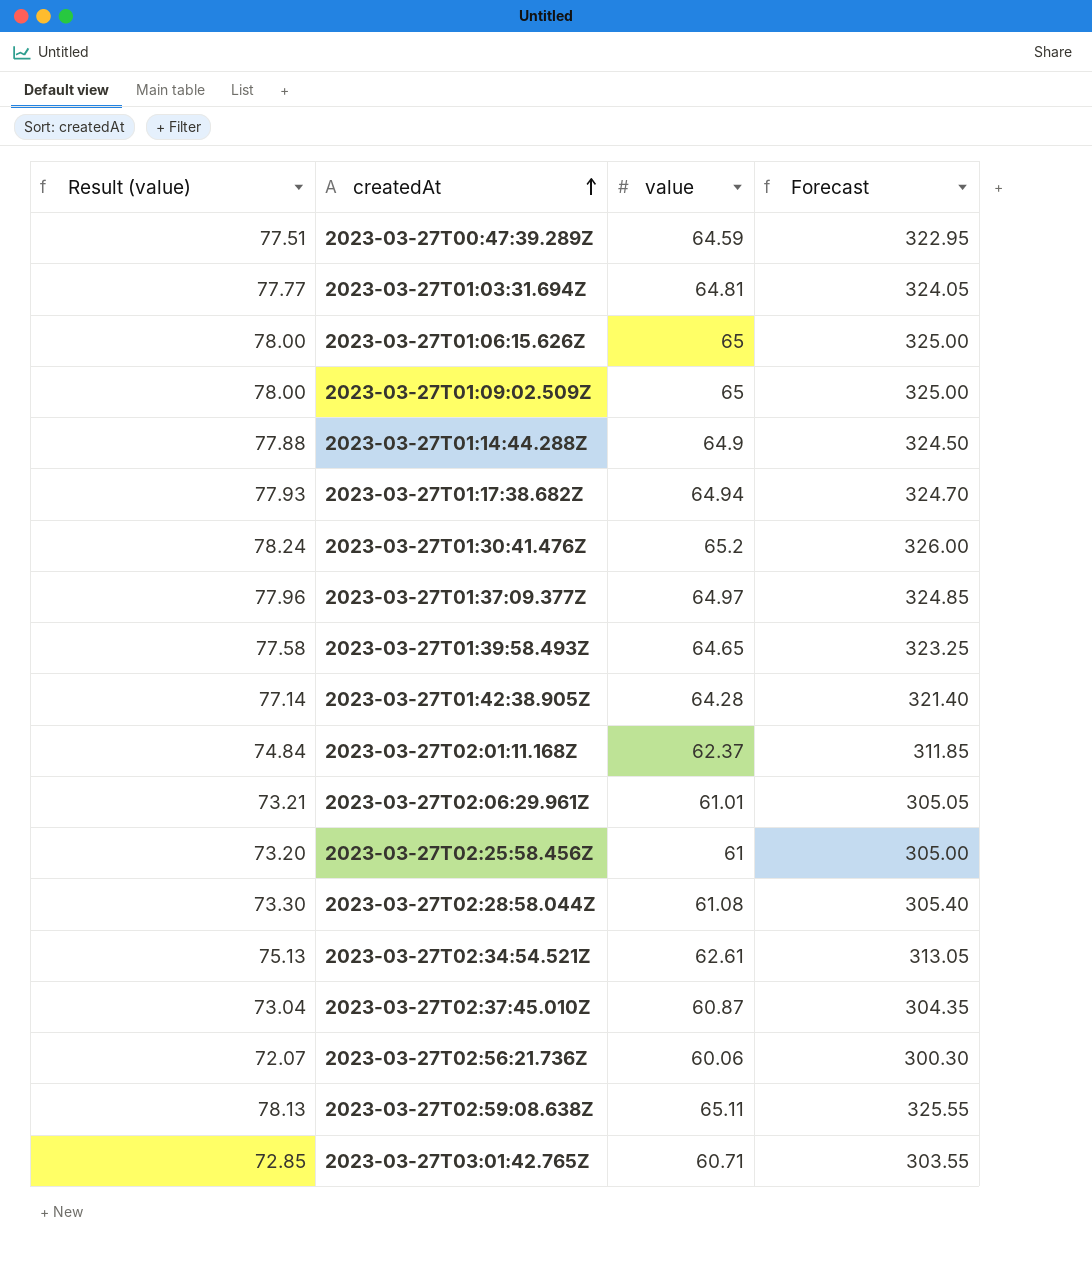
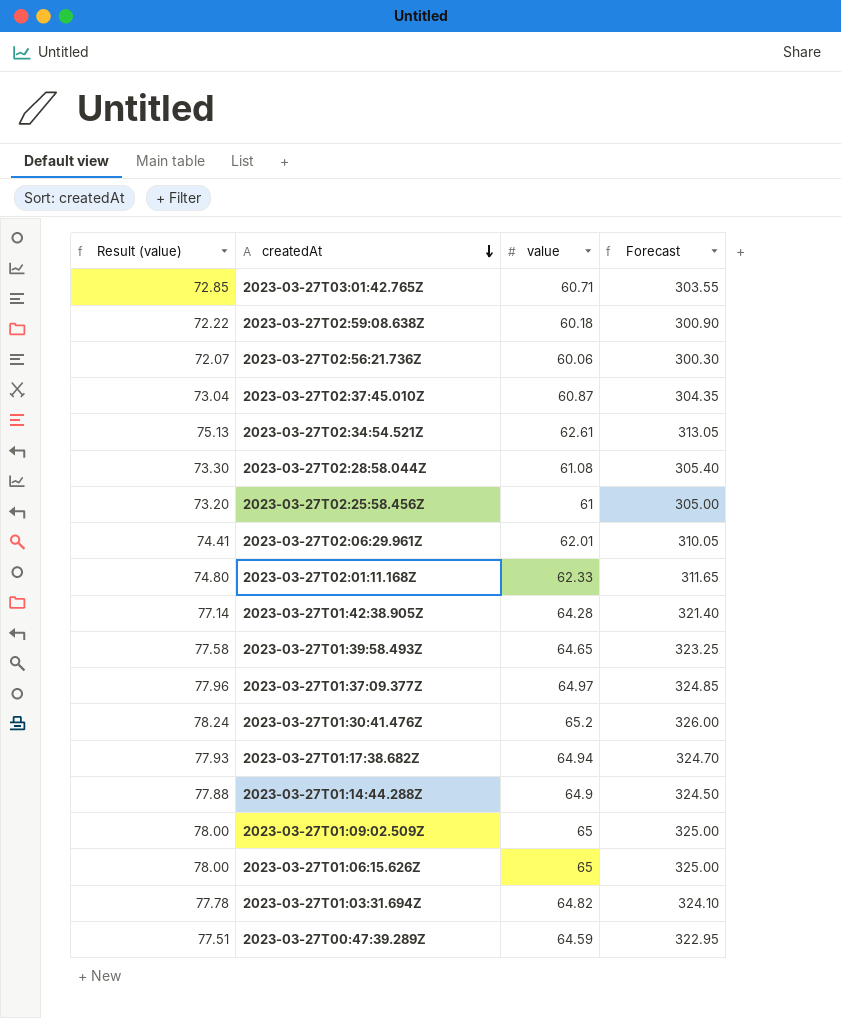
row order: createdAt ascending -> createdAt descending
2023-03-27T02:59:08.638Z | Result (value): 78.13 -> 72.22
2023-03-27T02:59:08.638Z | value: 65.11 -> 60.18
2023-03-27T02:59:08.638Z | Forecast: 325.55 -> 300.90
2023-03-27T02:06:29.961Z | Result (value): 73.21 -> 74.41
2023-03-27T02:06:29.961Z | value: 61.01 -> 62.01
2023-03-27T02:06:29.961Z | Forecast: 305.05 -> 310.05
2023-03-27T02:01:11.168Z | Result (value): 74.84 -> 74.80
2023-03-27T02:01:11.168Z | value: 62.37 -> 62.33
2023-03-27T02:01:11.168Z | Forecast: 311.85 -> 311.65
2023-03-27T01:03:31.694Z | Result (value): 77.77 -> 77.78
2023-03-27T01:03:31.694Z | value: 64.81 -> 64.82
2023-03-27T01:03:31.694Z | Forecast: 324.05 -> 324.10

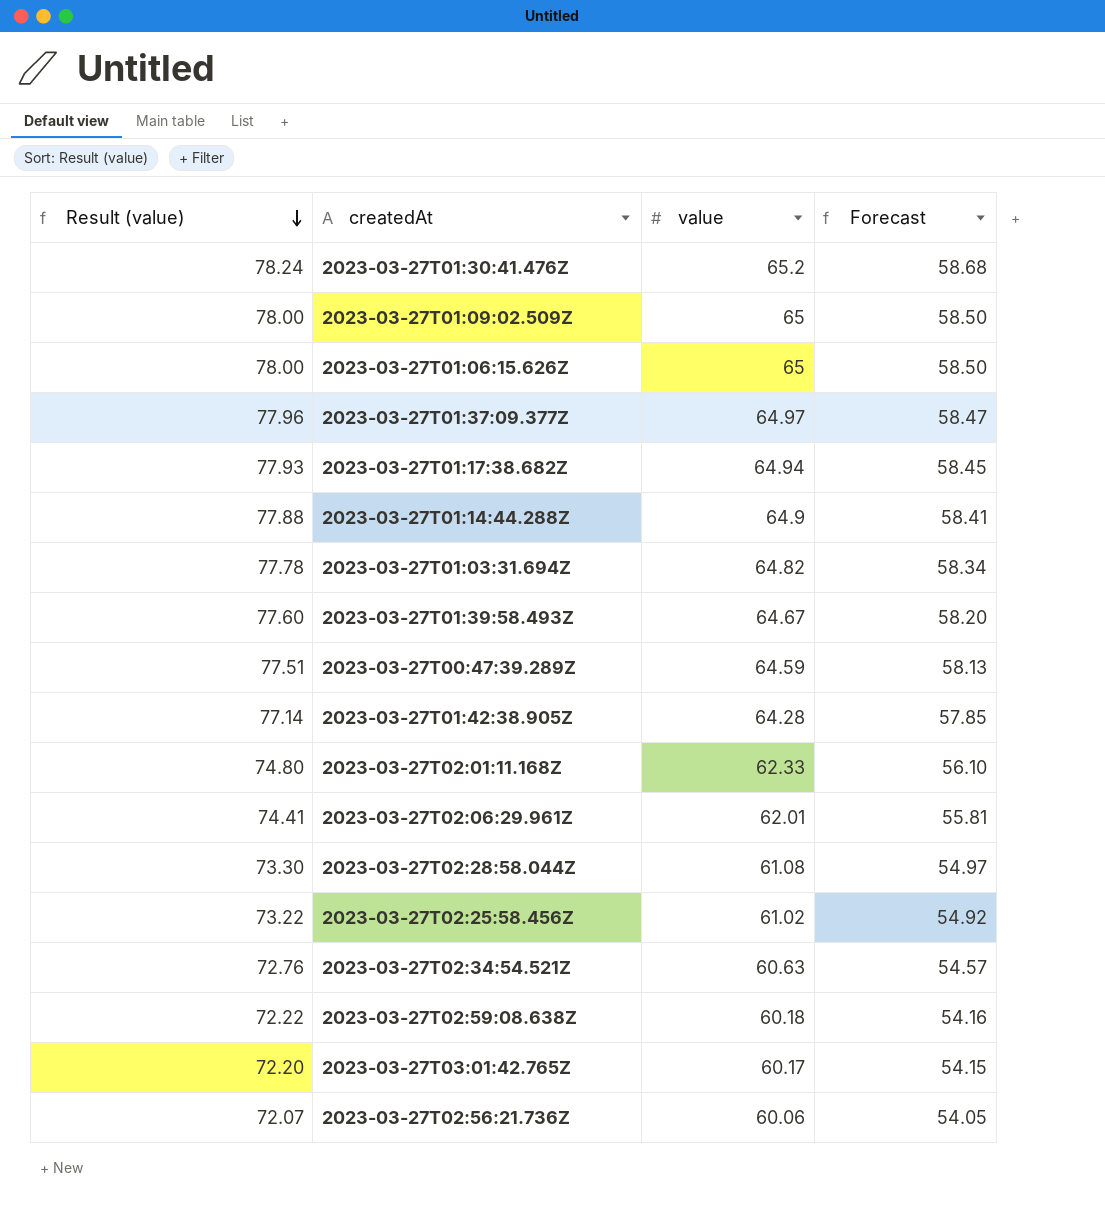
row order: createdAt descending -> Result (value) descending
column Forecast | formula: [value] * 5 -> [value] * 0.9
row 2023-03-27T02:37:45.010Z: 73.04 | 60.87 | 304.35 -> none
2023-03-27T01:39:58.493Z | Result (value): 77.58 -> 77.60
2023-03-27T01:39:58.493Z | value: 64.65 -> 64.67
2023-03-27T02:25:58.456Z | Result (value): 73.20 -> 73.22
2023-03-27T02:25:58.456Z | value: 61 -> 61.02
2023-03-27T02:34:54.521Z | Result (value): 75.13 -> 72.76
2023-03-27T02:34:54.521Z | value: 62.61 -> 60.63
2023-03-27T03:01:42.765Z | Result (value): 72.85 -> 72.20
2023-03-27T03:01:42.765Z | value: 60.71 -> 60.17

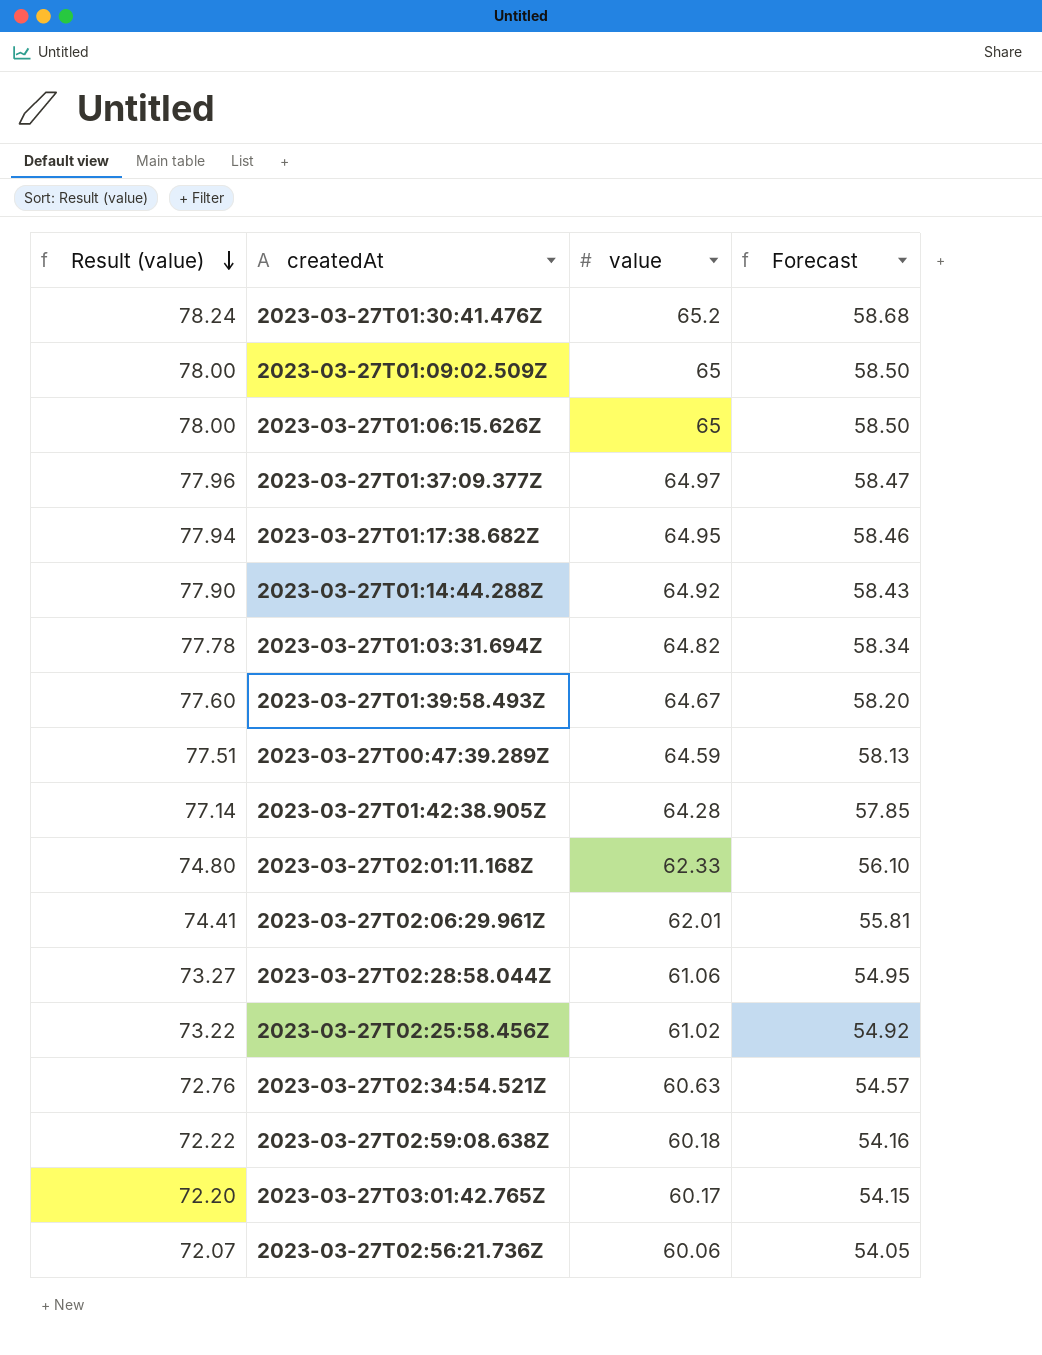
2023-03-27T01:17:38.682Z | Result (value): 77.93 -> 77.94
2023-03-27T01:17:38.682Z | value: 64.94 -> 64.95
2023-03-27T01:17:38.682Z | Forecast: 58.45 -> 58.46
2023-03-27T01:14:44.288Z | Result (value): 77.88 -> 77.90
2023-03-27T01:14:44.288Z | value: 64.9 -> 64.92
2023-03-27T01:14:44.288Z | Forecast: 58.41 -> 58.43
2023-03-27T02:28:58.044Z | Result (value): 73.30 -> 73.27
2023-03-27T02:28:58.044Z | value: 61.08 -> 61.06
2023-03-27T02:28:58.044Z | Forecast: 54.97 -> 54.95

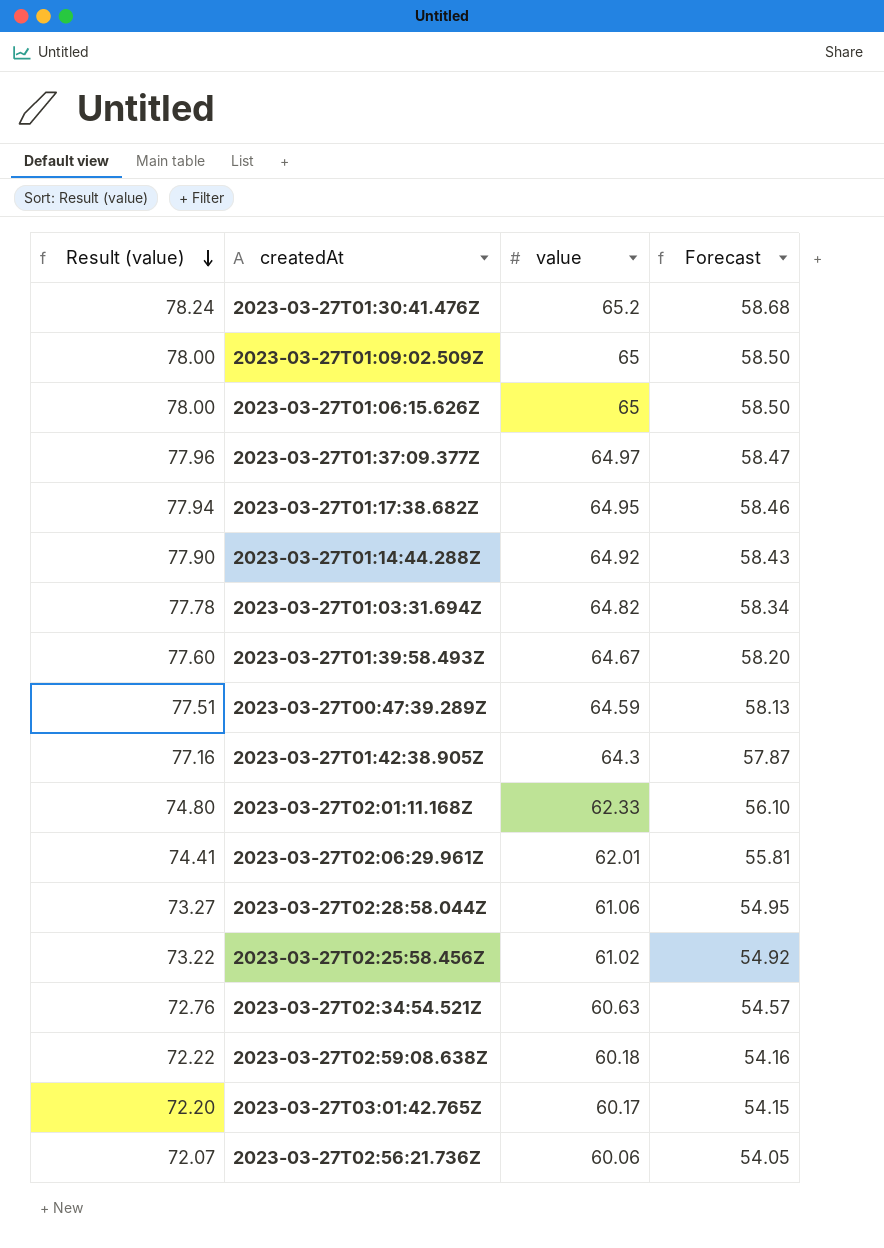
2023-03-27T01:42:38.905Z | Result (value): 77.14 -> 77.16
2023-03-27T01:42:38.905Z | value: 64.28 -> 64.3
2023-03-27T01:42:38.905Z | Forecast: 57.85 -> 57.87

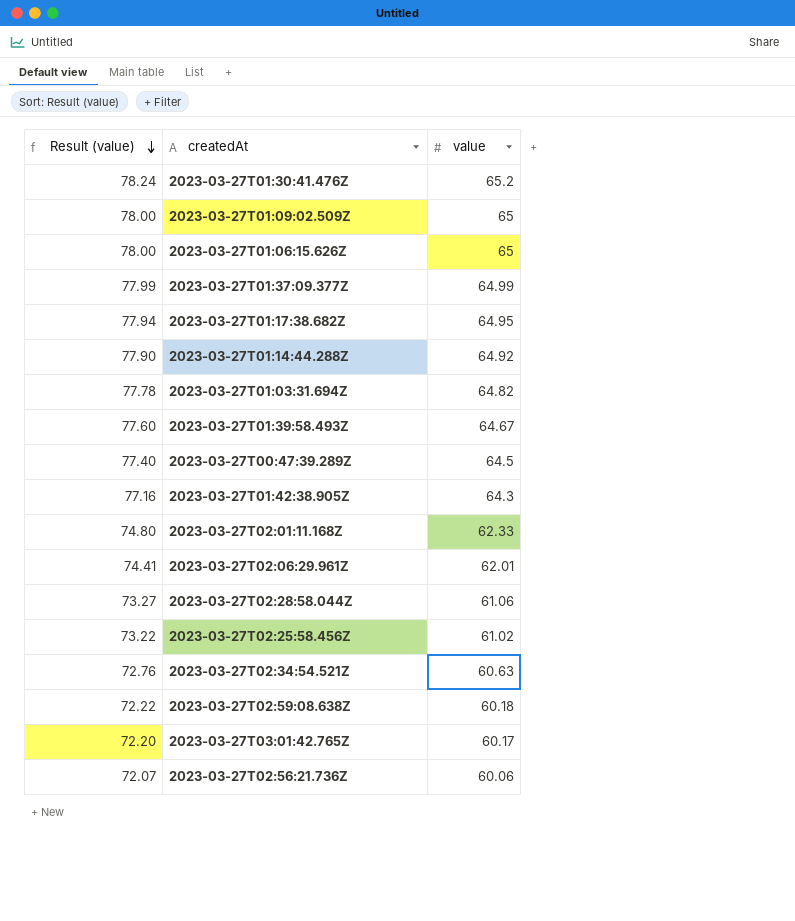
column Forecast | formula: [value] * 0.9 -> none
2023-03-27T01:37:09.377Z | Result (value): 77.96 -> 77.99
2023-03-27T01:37:09.377Z | value: 64.97 -> 64.99
2023-03-27T00:47:39.289Z | Result (value): 77.51 -> 77.40
2023-03-27T00:47:39.289Z | value: 64.59 -> 64.5

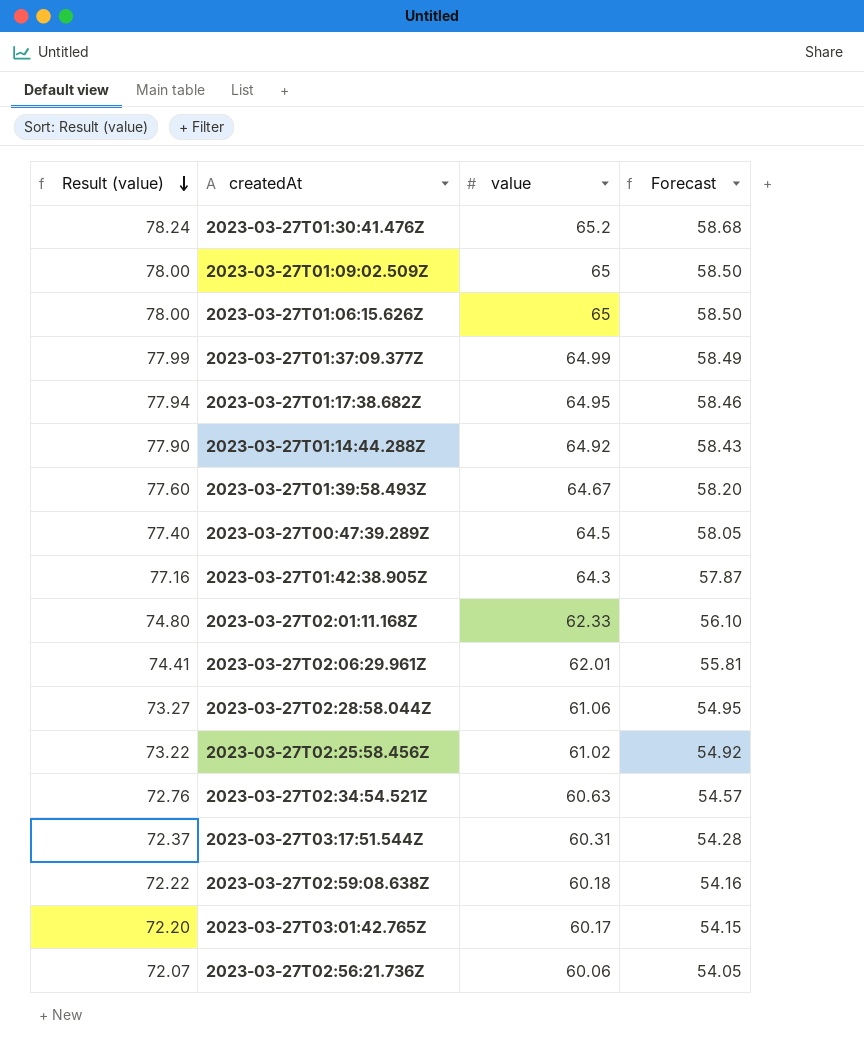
column Forecast | formula: none -> [value] * 0.9
row 2023-03-27T01:03:31.694Z: 77.78 | 64.82 -> none
row 2023-03-27T03:17:51.544Z: none -> 72.37 | 60.31 | 54.28

